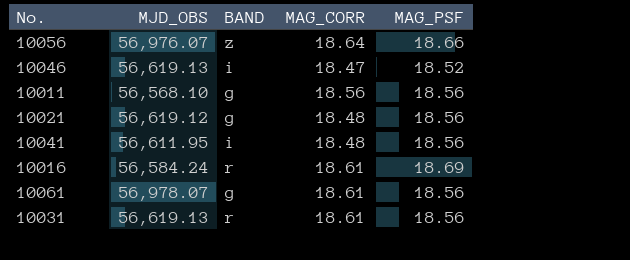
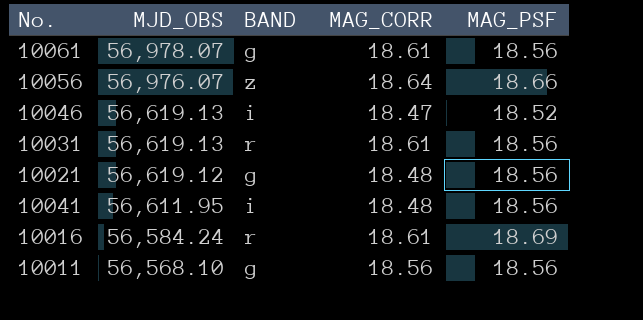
row order: none -> MJD_OBS descending

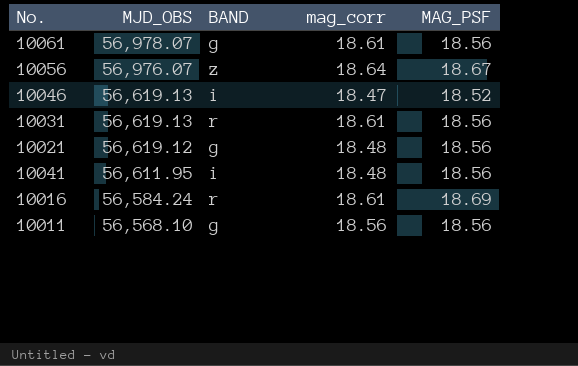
column name: MAG_CORR -> mag_corr
10056 | MAG_PSF: 18.66 -> 18.67

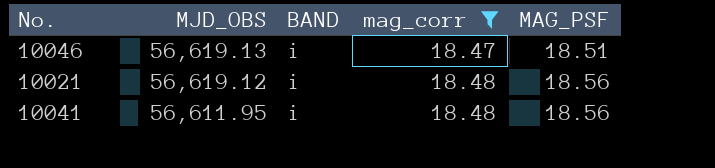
filter: none -> mag_corr <= 18.48
10046 | MAG_PSF: 18.52 -> 18.51
10021 | BAND: g -> i

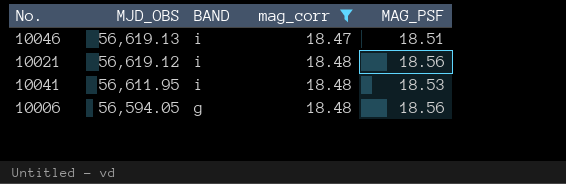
10041 | MAG_PSF: 18.56 -> 18.53
row 10006: none -> 56,594.05 | g | 18.48 | 18.56

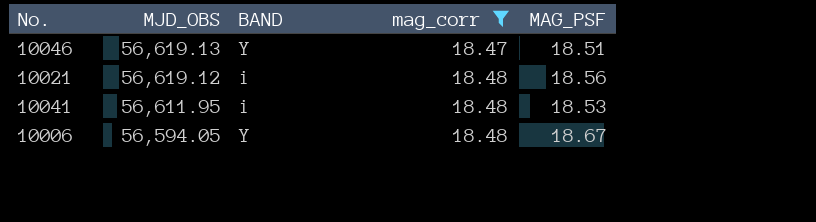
10046 | BAND: i -> Y
10006 | BAND: g -> Y
10006 | MAG_PSF: 18.56 -> 18.67

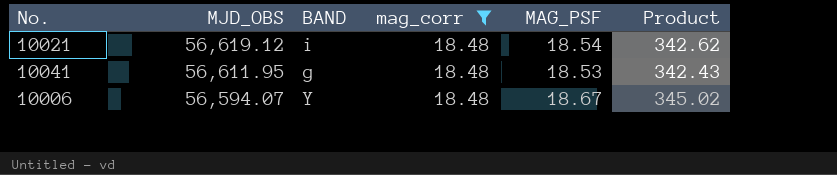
column Product | formula: none -> [mag_corr] * [MAG_PSF]
row 10046: 56,619.13 | Y | 18.47 | 18.51 -> none
10021 | MAG_PSF: 18.56 -> 18.54
10041 | BAND: i -> g
10006 | MJD_OBS: 56,594.05 -> 56,594.07

